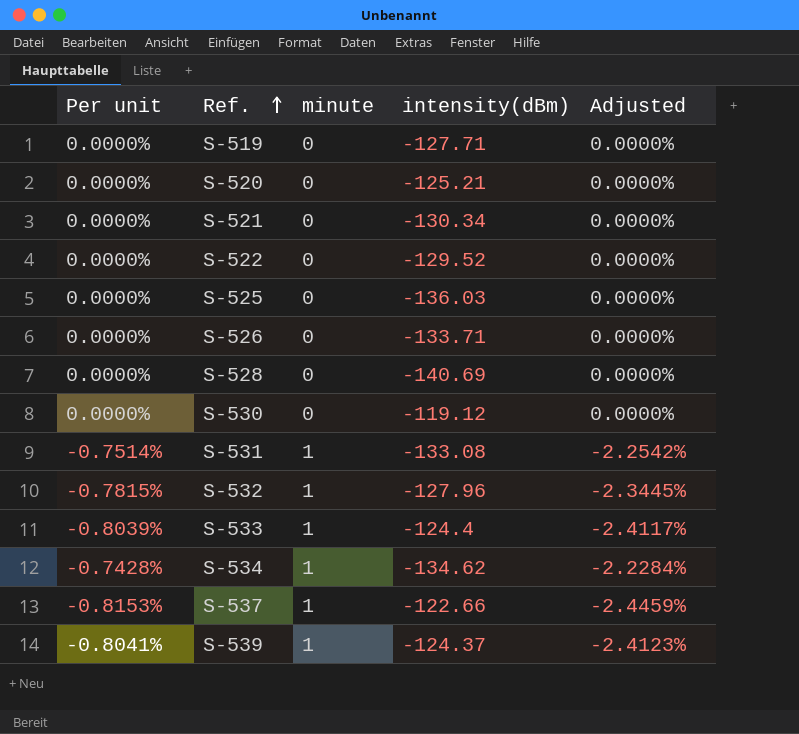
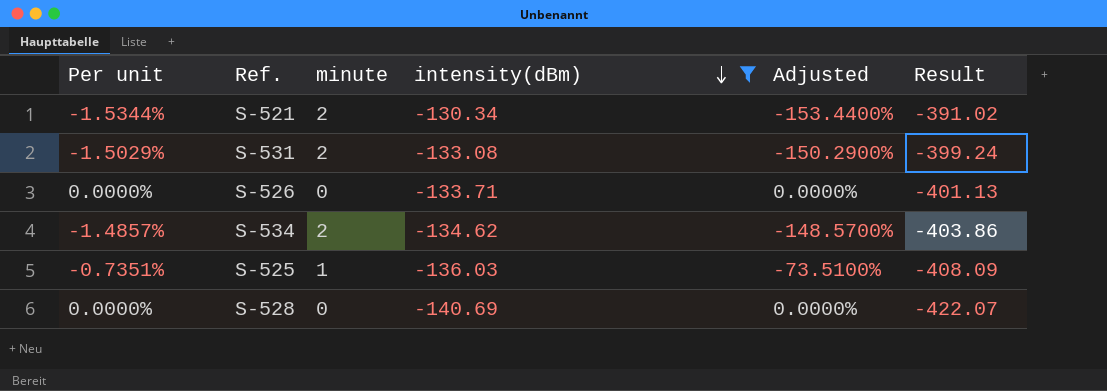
filter: none -> intensity(dBm) <= -130.34
row order: Ref. ascending -> intensity(dBm) descending
column Adjusted | formula: [Per unit] * 3 -> [Per unit] * 100
column Result | formula: none -> [intensity(dBm)] * 3
S-521 | Per unit: 0.0000% -> -1.5344%
S-521 | minute: 0 -> 2
S-531 | Per unit: -0.7514% -> -1.5029%
S-531 | minute: 1 -> 2
S-534 | Per unit: -0.7428% -> -1.4857%
S-534 | minute: 1 -> 2
S-525 | Per unit: 0.0000% -> -0.7351%
S-525 | minute: 0 -> 1

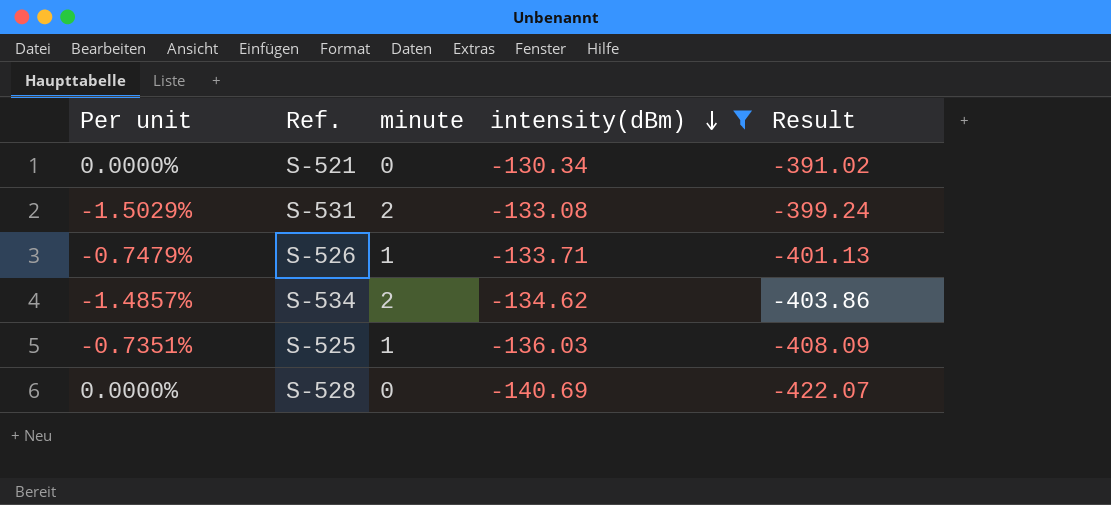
column Adjusted | formula: [Per unit] * 100 -> none
S-521 | Per unit: -1.5344% -> 0.0000%
S-521 | minute: 2 -> 0
S-526 | Per unit: 0.0000% -> -0.7479%
S-526 | minute: 0 -> 1

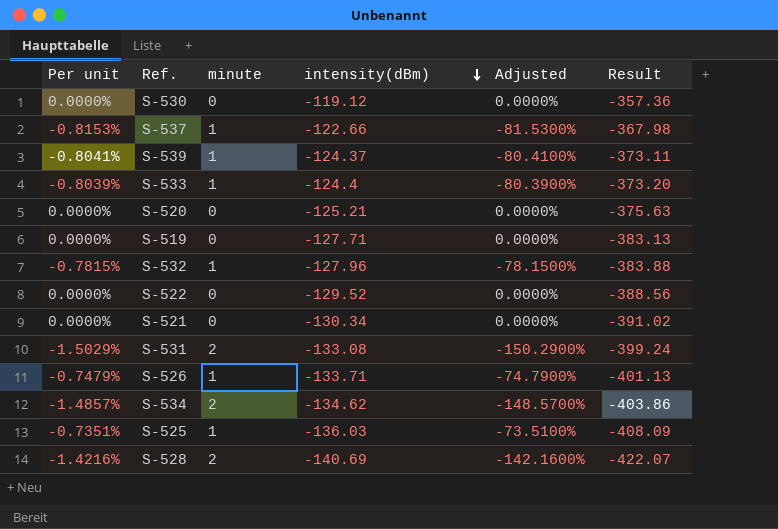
filter: intensity(dBm) <= -130.34 -> none
column Adjusted | formula: none -> [Per unit] * 100
S-528 | Per unit: 0.0000% -> -1.4216%
S-528 | minute: 0 -> 2

